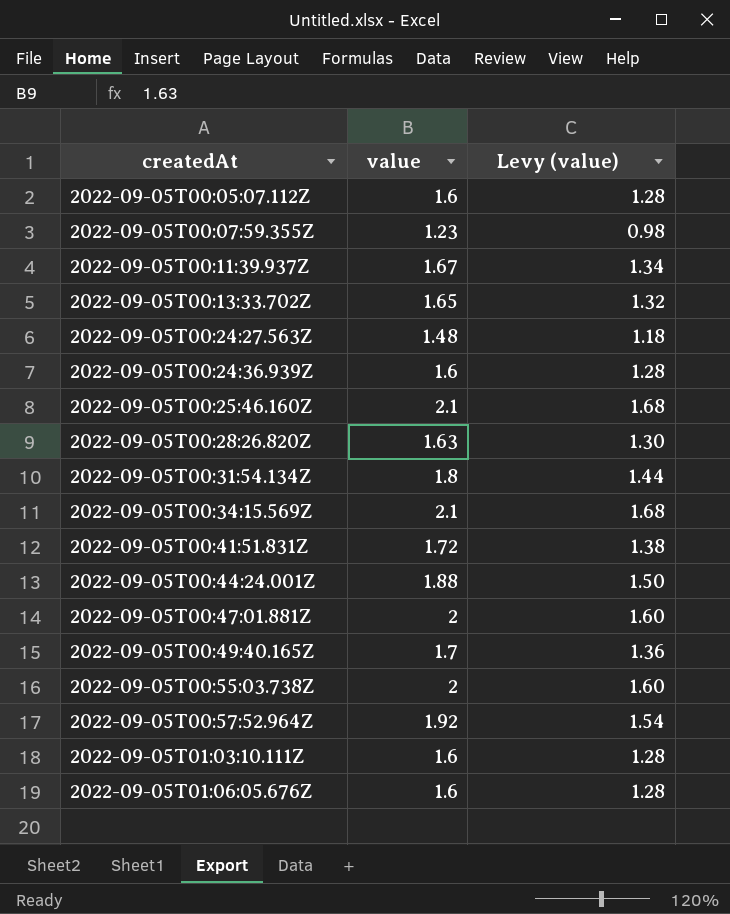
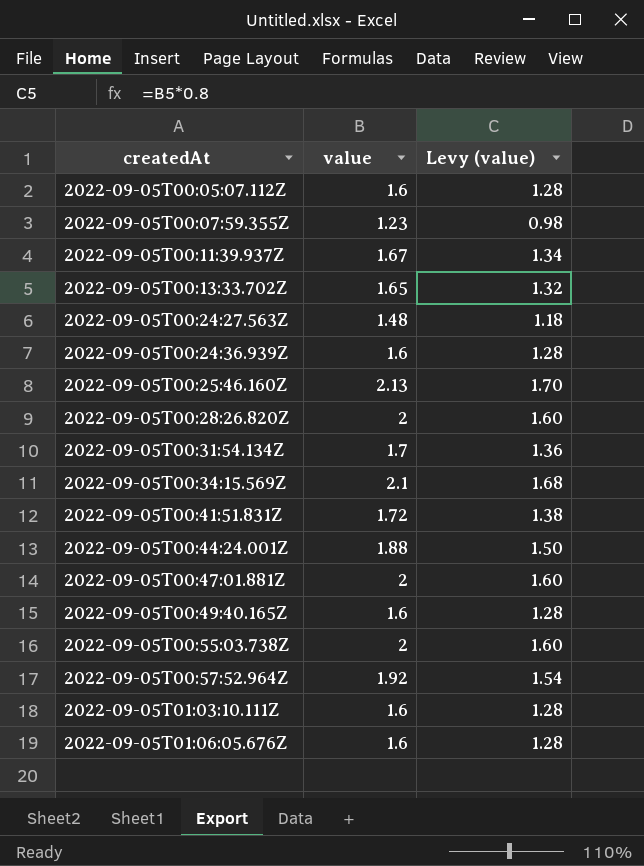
2022-09-05T00:25:46.160Z | value: 2.1 -> 2.13
2022-09-05T00:25:46.160Z | Levy (value): 1.68 -> 1.70
2022-09-05T00:28:26.820Z | value: 1.63 -> 2
2022-09-05T00:28:26.820Z | Levy (value): 1.30 -> 1.60
2022-09-05T00:31:54.134Z | value: 1.8 -> 1.7
2022-09-05T00:31:54.134Z | Levy (value): 1.44 -> 1.36
2022-09-05T00:49:40.165Z | value: 1.7 -> 1.6
2022-09-05T00:49:40.165Z | Levy (value): 1.36 -> 1.28

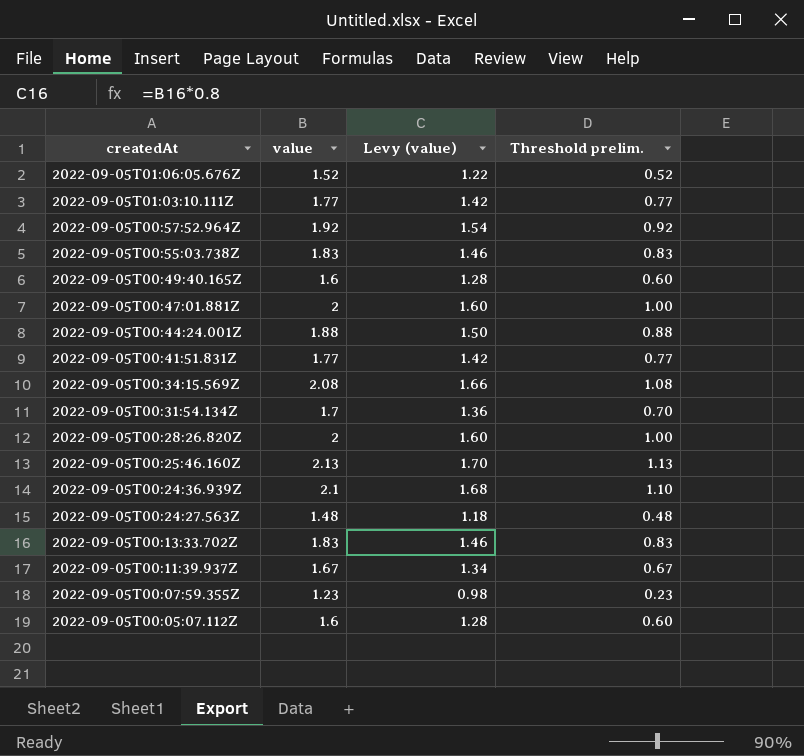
row order: createdAt ascending -> createdAt descending
column Threshold prelim. | formula: none -> [value] - 1
2022-09-05T01:06:05.676Z | value: 1.6 -> 1.52
2022-09-05T01:06:05.676Z | Levy (value): 1.28 -> 1.22
2022-09-05T01:03:10.111Z | value: 1.6 -> 1.77
2022-09-05T01:03:10.111Z | Levy (value): 1.28 -> 1.42
2022-09-05T00:55:03.738Z | value: 2 -> 1.83
2022-09-05T00:55:03.738Z | Levy (value): 1.60 -> 1.46
2022-09-05T00:41:51.831Z | value: 1.72 -> 1.77
2022-09-05T00:41:51.831Z | Levy (value): 1.38 -> 1.42
2022-09-05T00:34:15.569Z | value: 2.1 -> 2.08
2022-09-05T00:34:15.569Z | Levy (value): 1.68 -> 1.66
2022-09-05T00:24:36.939Z | value: 1.6 -> 2.1
2022-09-05T00:24:36.939Z | Levy (value): 1.28 -> 1.68
2022-09-05T00:13:33.702Z | value: 1.65 -> 1.83
2022-09-05T00:13:33.702Z | Levy (value): 1.32 -> 1.46

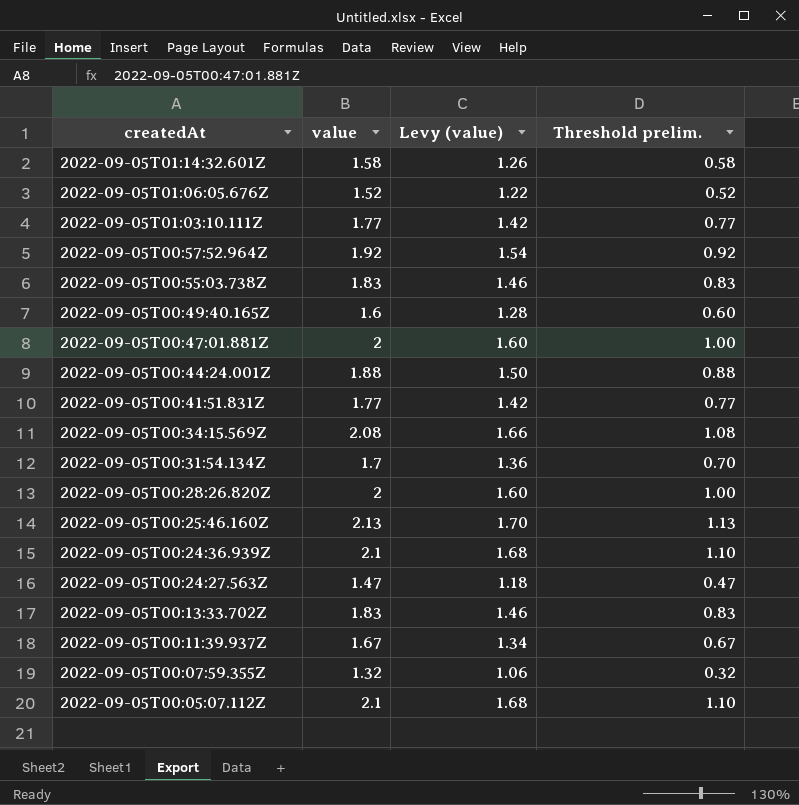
row 2022-09-05T01:14:32.601Z: none -> 1.58 | 1.26 | 0.58
2022-09-05T00:24:27.563Z | value: 1.48 -> 1.47
2022-09-05T00:24:27.563Z | Threshold prelim.: 0.48 -> 0.47
2022-09-05T00:07:59.355Z | value: 1.23 -> 1.32
2022-09-05T00:07:59.355Z | Levy (value): 0.98 -> 1.06
2022-09-05T00:07:59.355Z | Threshold prelim.: 0.23 -> 0.32
2022-09-05T00:05:07.112Z | value: 1.6 -> 2.1
2022-09-05T00:05:07.112Z | Levy (value): 1.28 -> 1.68
2022-09-05T00:05:07.112Z | Threshold prelim.: 0.60 -> 1.10

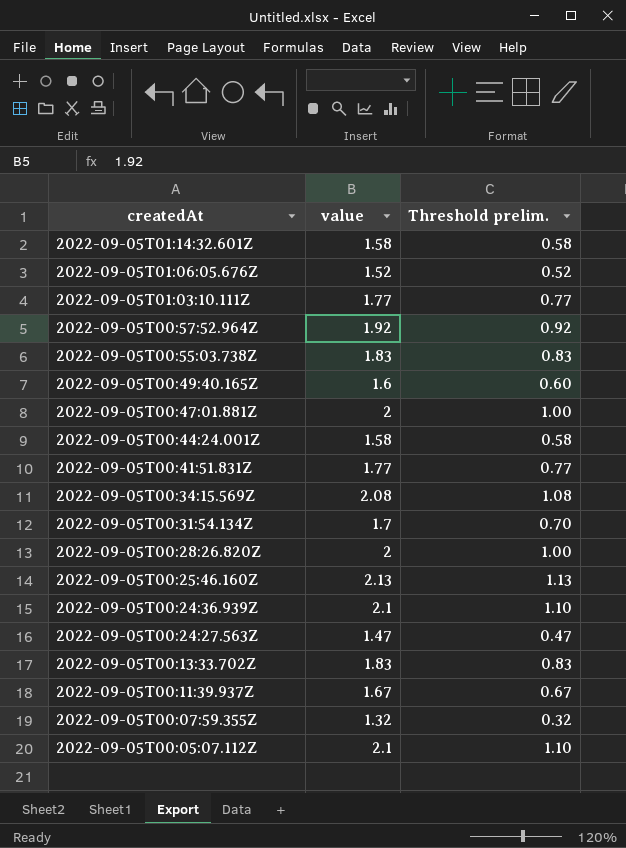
column Levy (value) | formula: [value] * 0.8 -> none
2022-09-05T00:44:24.001Z | value: 1.88 -> 1.58
2022-09-05T00:44:24.001Z | Threshold prelim.: 0.88 -> 0.58

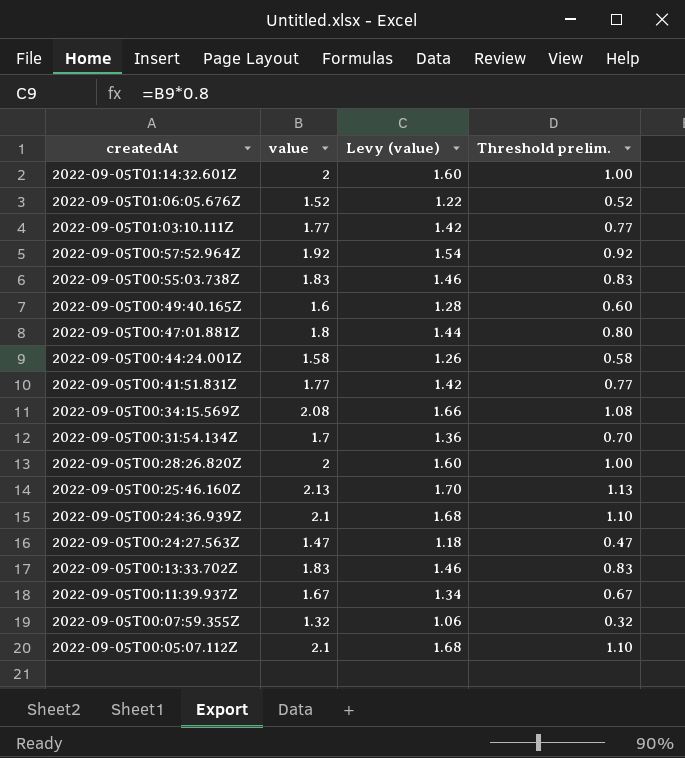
column Levy (value) | formula: none -> [value] * 0.8
2022-09-05T01:14:32.601Z | value: 1.58 -> 2
2022-09-05T01:14:32.601Z | Threshold prelim.: 0.58 -> 1.00
2022-09-05T00:47:01.881Z | value: 2 -> 1.8
2022-09-05T00:47:01.881Z | Threshold prelim.: 1.00 -> 0.80

